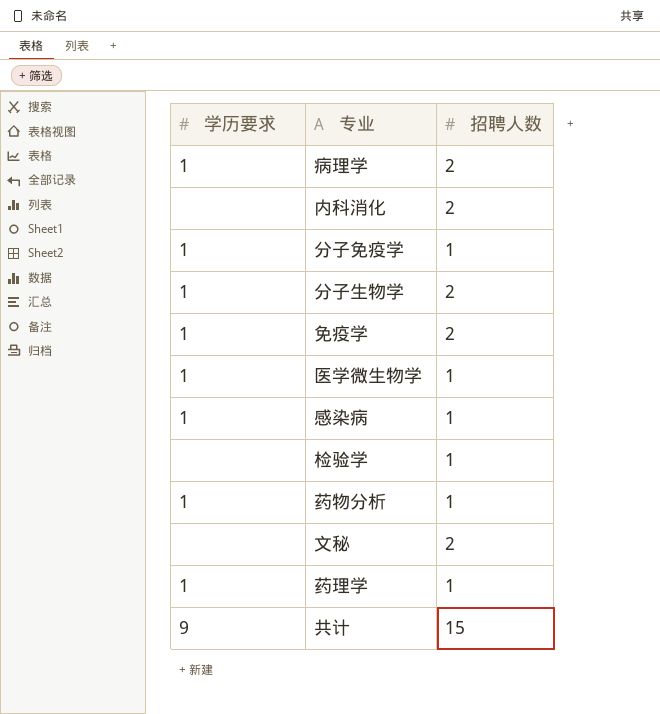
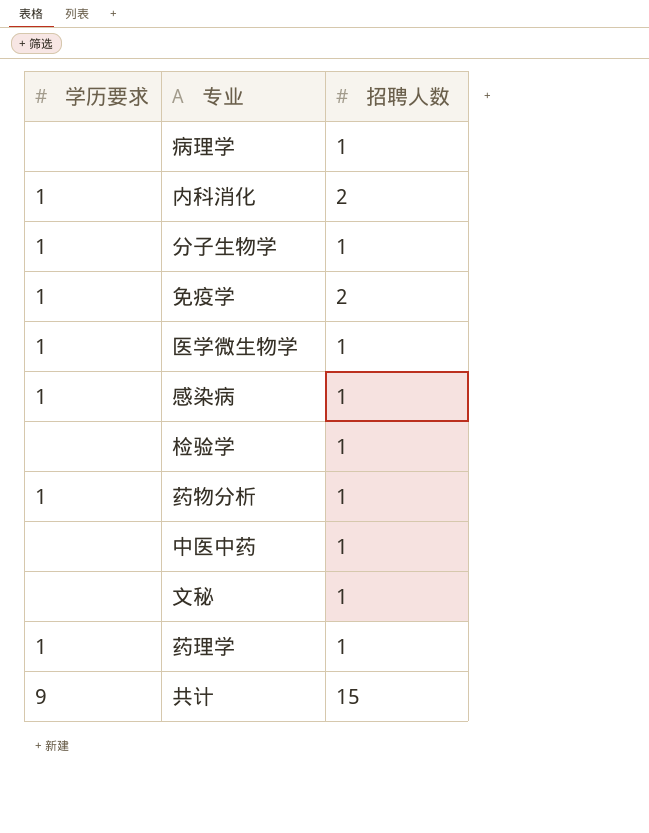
row 分子免疫学: 1 | 1 -> none
病理学 | 学历要求: 1 -> none
病理学 | 招聘人数: 2 -> 1
内科消化 | 学历要求: none -> 1
分子生物学 | 招聘人数: 2 -> 1
row 中医中药: none -> none | 1
文秘 | 招聘人数: 2 -> 1

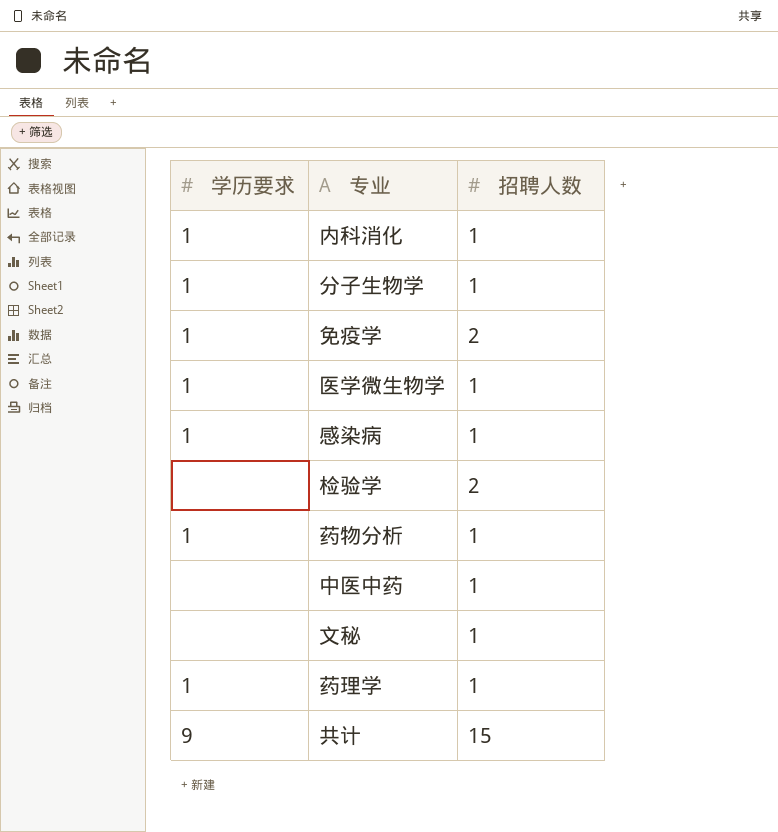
row 病理学: none | 1 -> none
内科消化 | 招聘人数: 2 -> 1
检验学 | 招聘人数: 1 -> 2

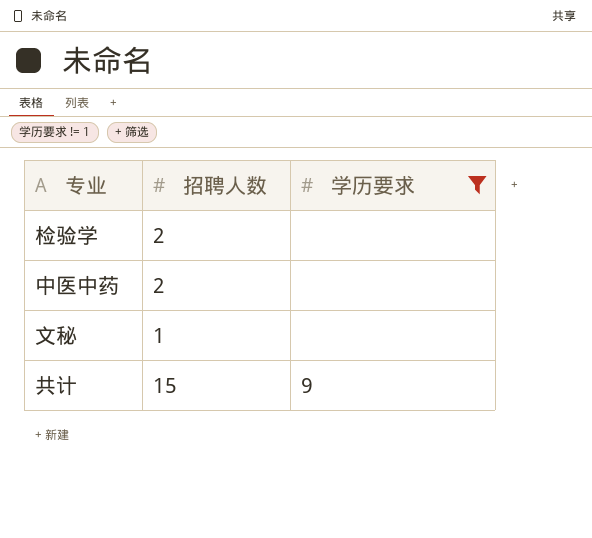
filter: none -> 学历要求 != 1
column 学历要求 | position: 1 -> 3
中医中药 | 招聘人数: 1 -> 2

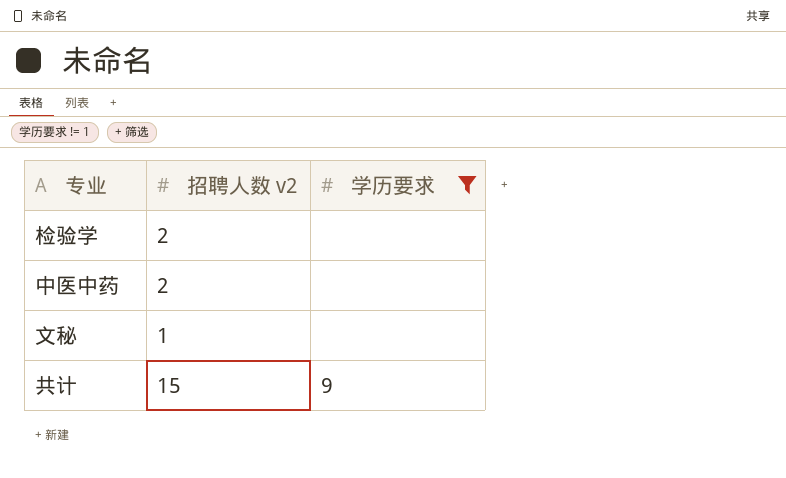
column name: 招聘人数 -> 招聘人数 v2

